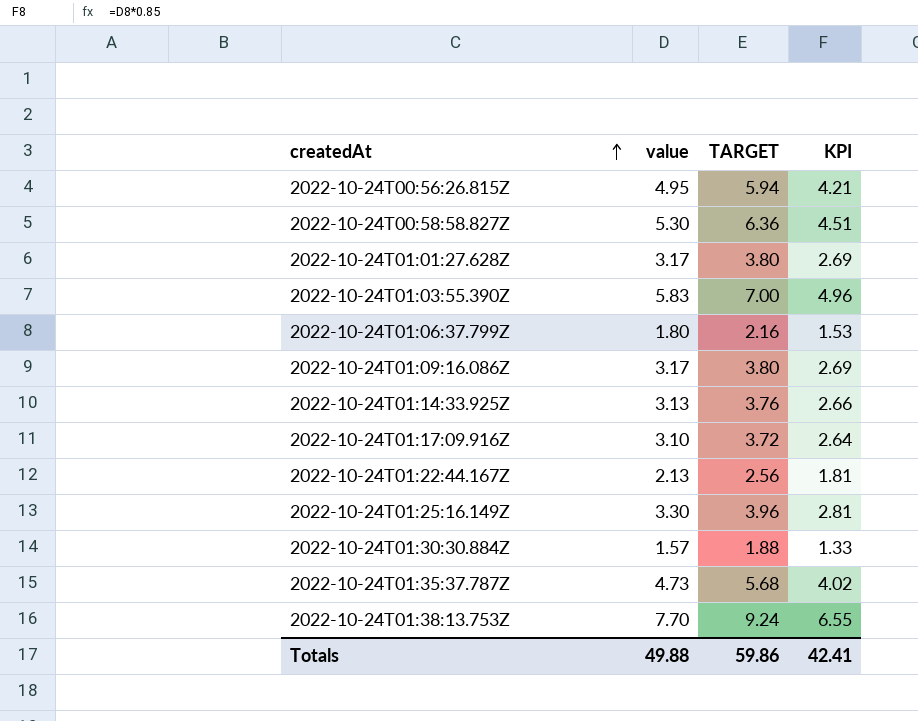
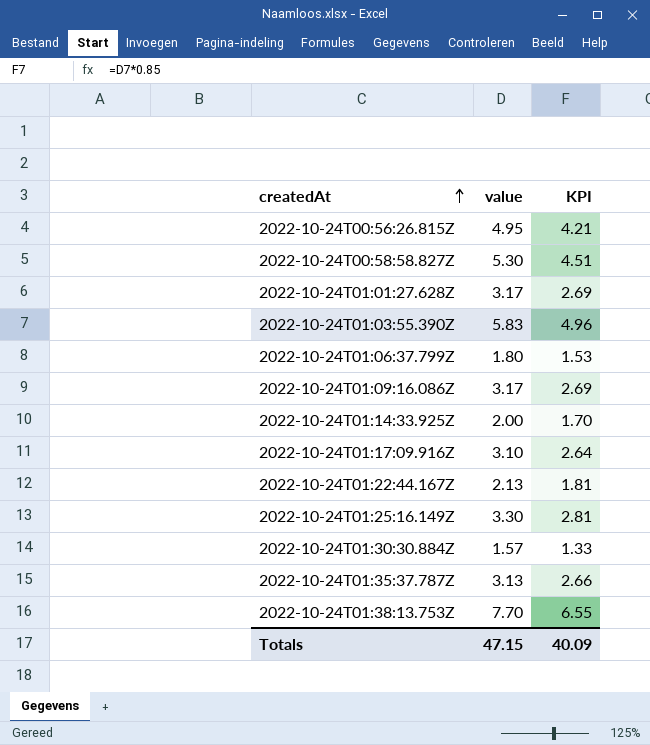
column TARGET | formula: [value] * 1.2 -> none
2022-10-24T01:14:33.925Z | value: 3.13 -> 2.00
2022-10-24T01:14:33.925Z | KPI: 2.66 -> 1.70
2022-10-24T01:35:37.787Z | value: 4.73 -> 3.13
2022-10-24T01:35:37.787Z | KPI: 4.02 -> 2.66
Totals | value: 49.88 -> 47.15
Totals | KPI: 42.41 -> 40.09

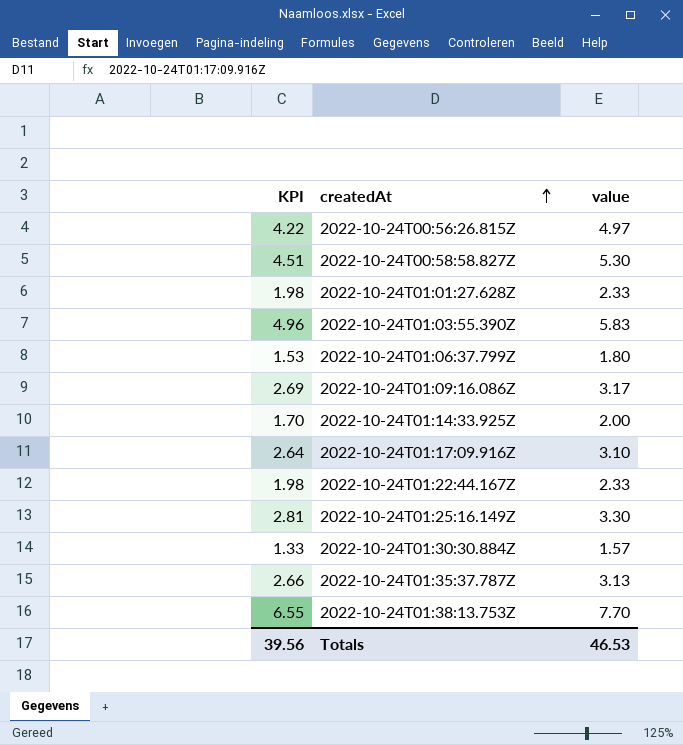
column KPI | position: 3 -> 1
2022-10-24T00:56:26.815Z | KPI: 4.21 -> 4.22
2022-10-24T00:56:26.815Z | value: 4.95 -> 4.97
2022-10-24T01:01:27.628Z | KPI: 2.69 -> 1.98
2022-10-24T01:01:27.628Z | value: 3.17 -> 2.33
2022-10-24T01:22:44.167Z | KPI: 1.81 -> 1.98
2022-10-24T01:22:44.167Z | value: 2.13 -> 2.33
Totals | KPI: 40.09 -> 39.56
Totals | value: 47.15 -> 46.53

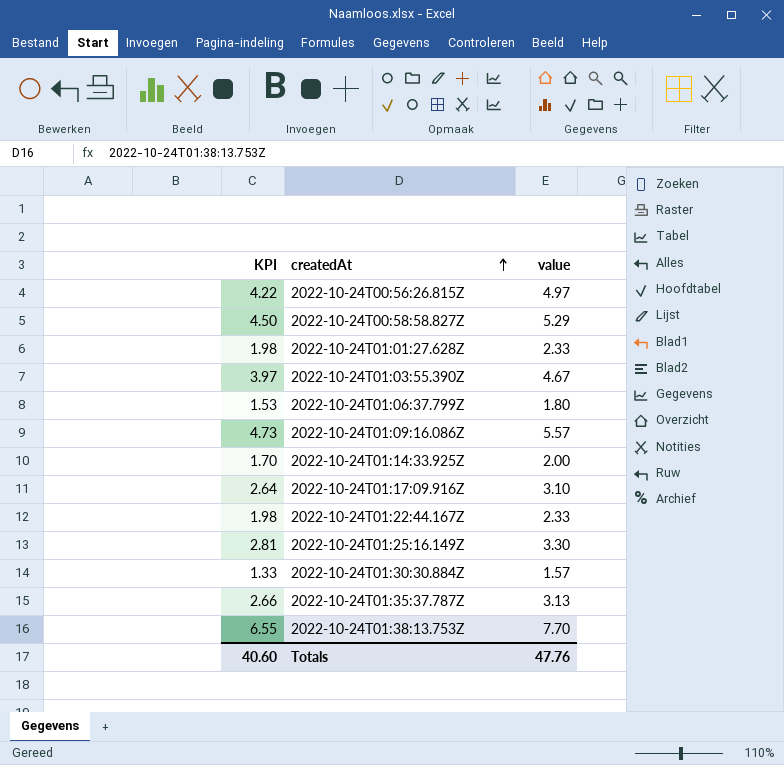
2022-10-24T00:58:58.827Z | KPI: 4.51 -> 4.50
2022-10-24T00:58:58.827Z | value: 5.30 -> 5.29
2022-10-24T01:03:55.390Z | KPI: 4.96 -> 3.97
2022-10-24T01:03:55.390Z | value: 5.83 -> 4.67
2022-10-24T01:09:16.086Z | KPI: 2.69 -> 4.73
2022-10-24T01:09:16.086Z | value: 3.17 -> 5.57
Totals | KPI: 39.56 -> 40.60
Totals | value: 46.53 -> 47.76

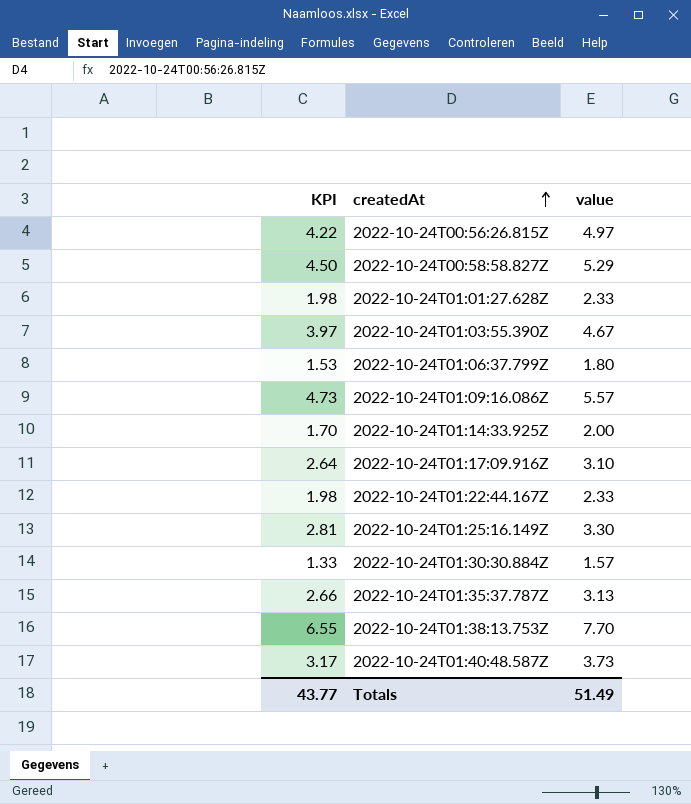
row 2022-10-24T01:40:48.587Z: none -> 3.17 | 3.73
Totals | KPI: 40.60 -> 43.77
Totals | value: 47.76 -> 51.49

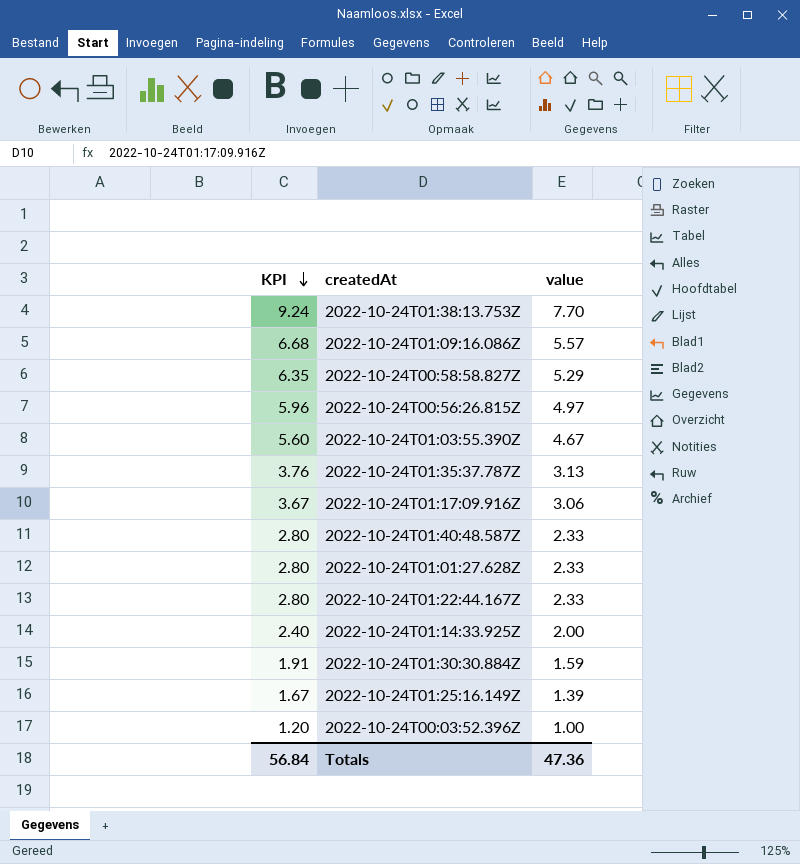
row order: createdAt ascending -> KPI descending
column KPI | formula: [value] * 0.85 -> [value] * 1.2
row 2022-10-24T01:06:37.799Z: 1.53 | 1.80 -> none
2022-10-24T01:17:09.916Z | value: 3.10 -> 3.06
2022-10-24T01:40:48.587Z | value: 3.73 -> 2.33
2022-10-24T01:30:30.884Z | value: 1.57 -> 1.59
2022-10-24T01:25:16.149Z | value: 3.30 -> 1.39
row 2022-10-24T00:03:52.396Z: none -> 1.20 | 1.00
Totals | KPI: 43.77 -> 56.84
Totals | value: 51.49 -> 47.36

